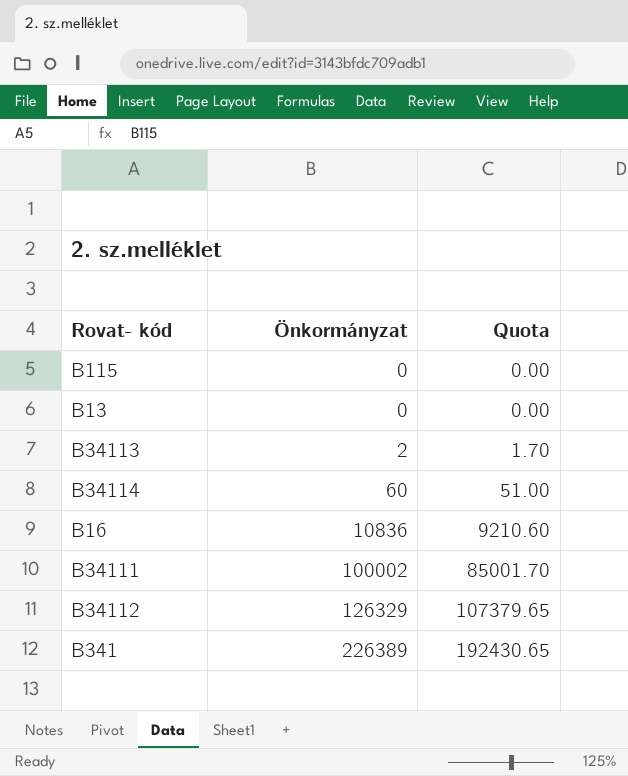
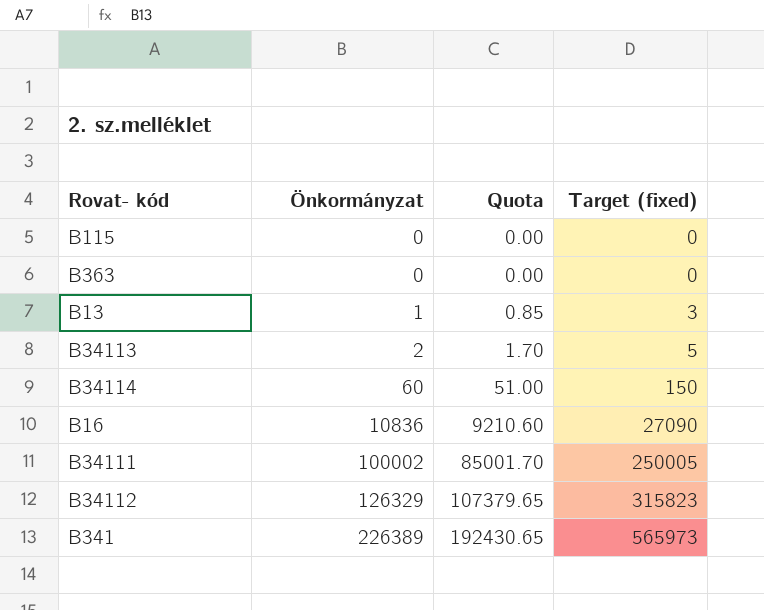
column Target (fixed) | formula: none -> [Önkormányzat] * 2.5
row B363: none -> 0 | 0.00 | 0
B13 | Önkormányzat: 0 -> 1
B13 | Quota: 0.00 -> 0.85

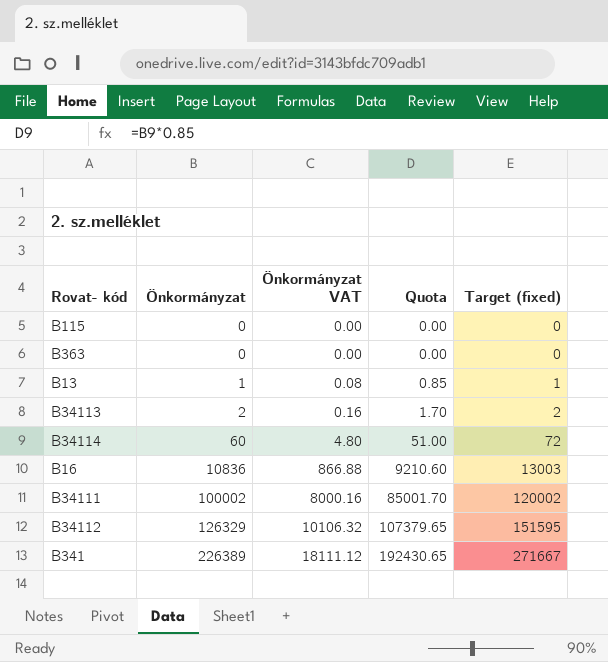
column Önkormányzat VAT | formula: none -> [Önkormányzat] * 0.08
column Target (fixed) | formula: [Önkormányzat] * 2.5 -> [Önkormányzat] * 1.2

